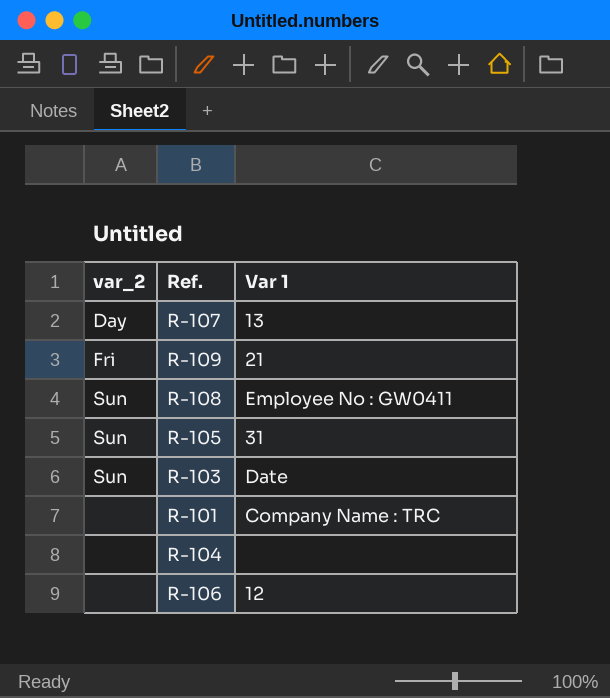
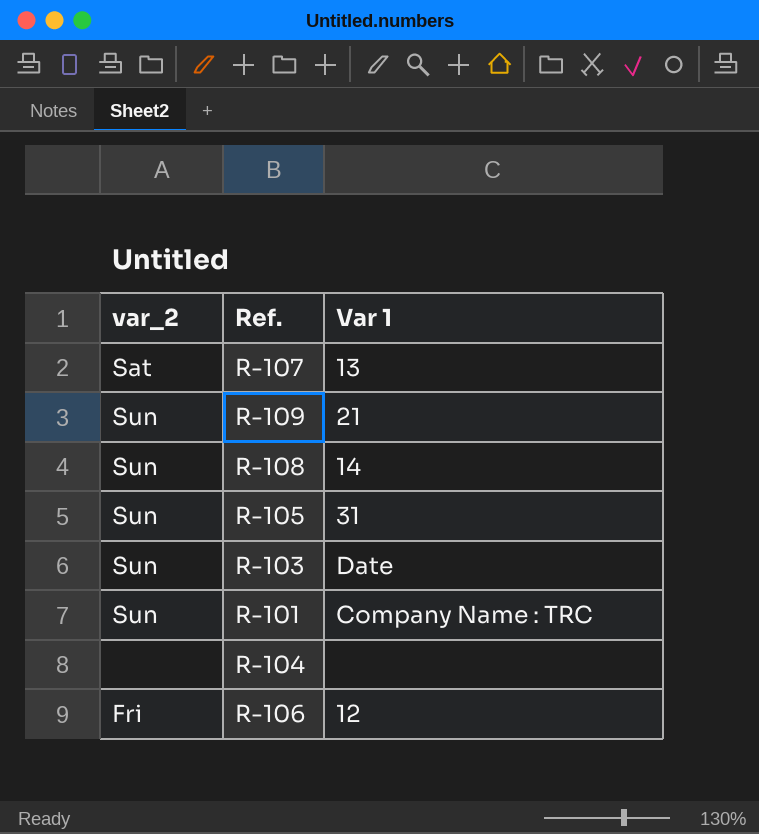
R-107 | var_2: Day -> Sat
R-109 | var_2: Fri -> Sun
R-108 | Var 1: Employee No : GW0411 -> 14
R-101 | var_2: none -> Sun
R-106 | var_2: none -> Fri

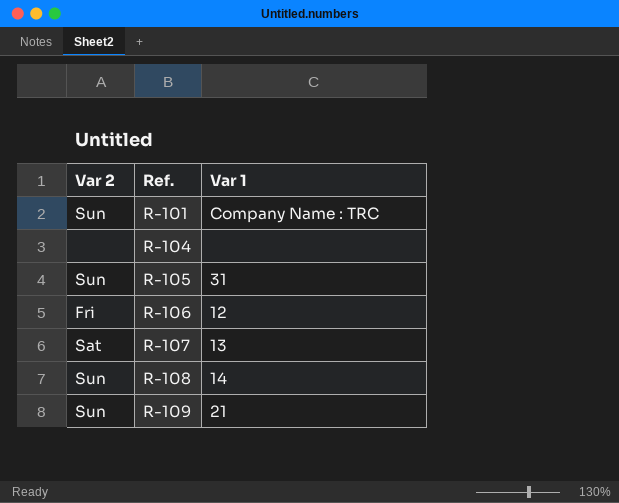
row order: none -> Ref. ascending
column name: var_2 -> Var 2
row R-103: Sun | Date -> none

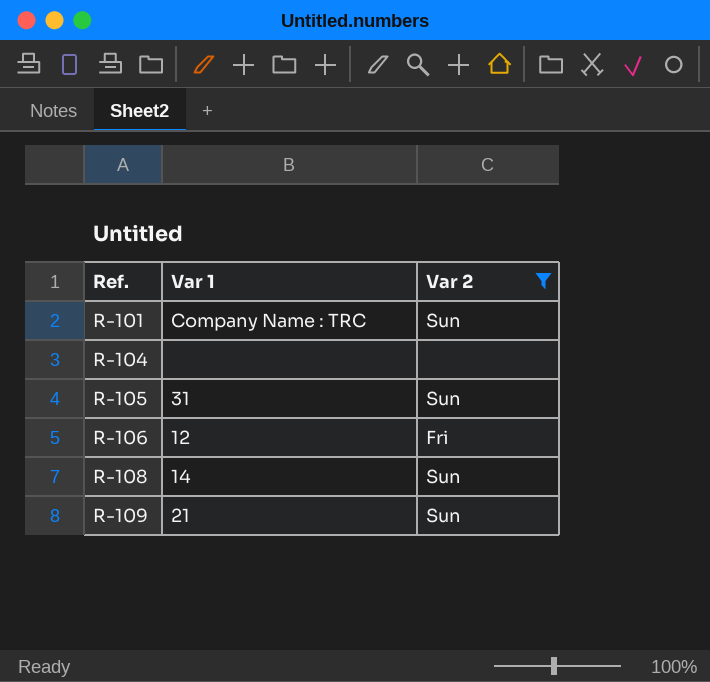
filter: none -> Var 2 != Sat
column Var 2 | position: 1 -> 3

